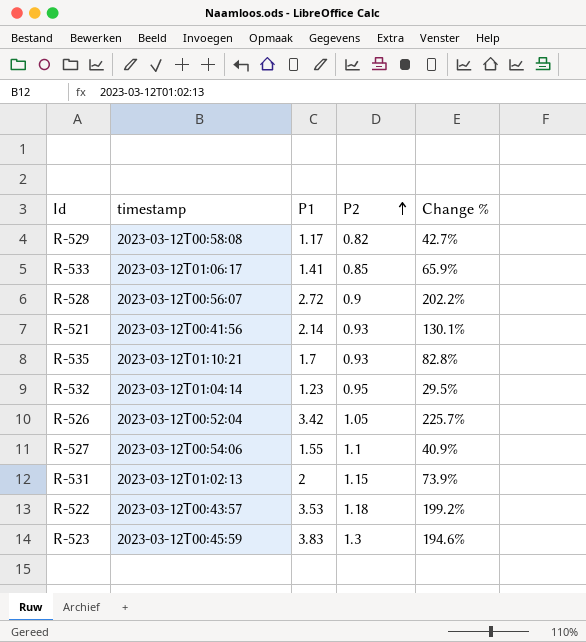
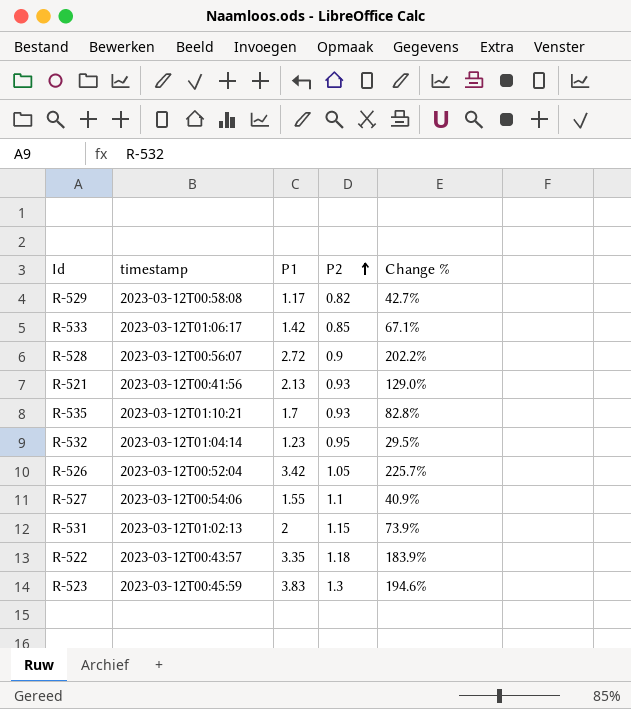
R-533 | P1: 1.41 -> 1.42
R-533 | Change %: 65.9% -> 67.1%
R-521 | P1: 2.14 -> 2.13
R-521 | Change %: 130.1% -> 129.0%
R-522 | P1: 3.53 -> 3.35
R-522 | Change %: 199.2% -> 183.9%

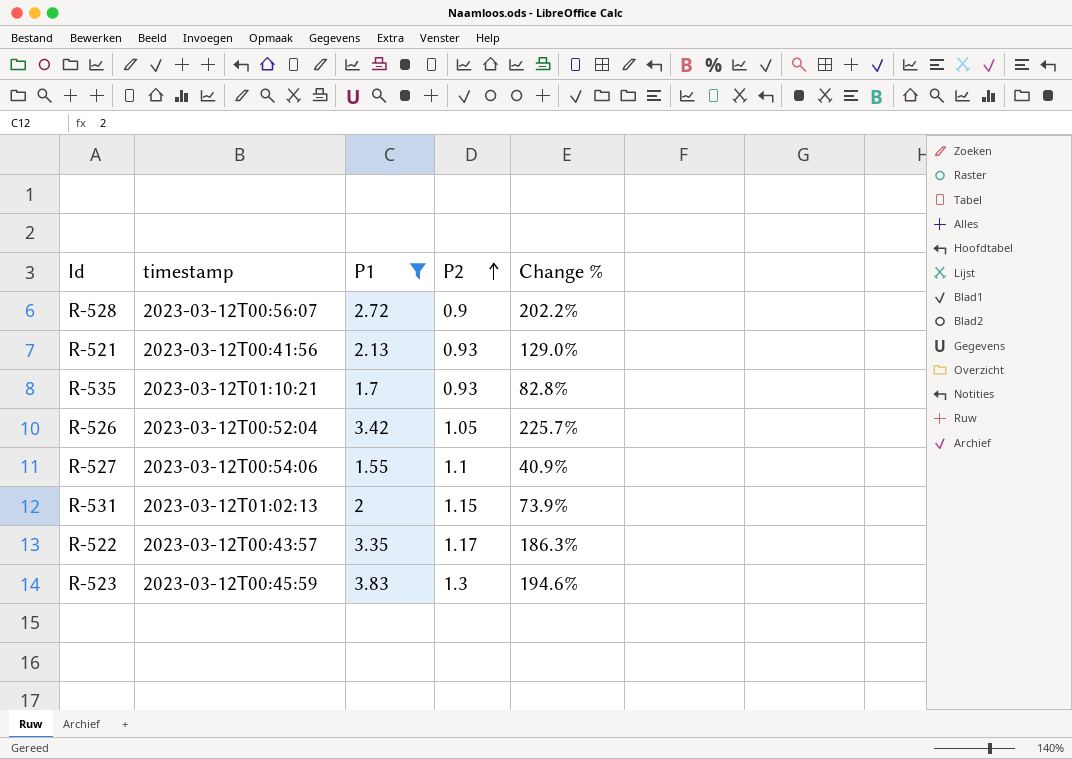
filter: none -> P1 >= 1.55
R-522 | P2: 1.18 -> 1.17
R-522 | Change %: 183.9% -> 186.3%

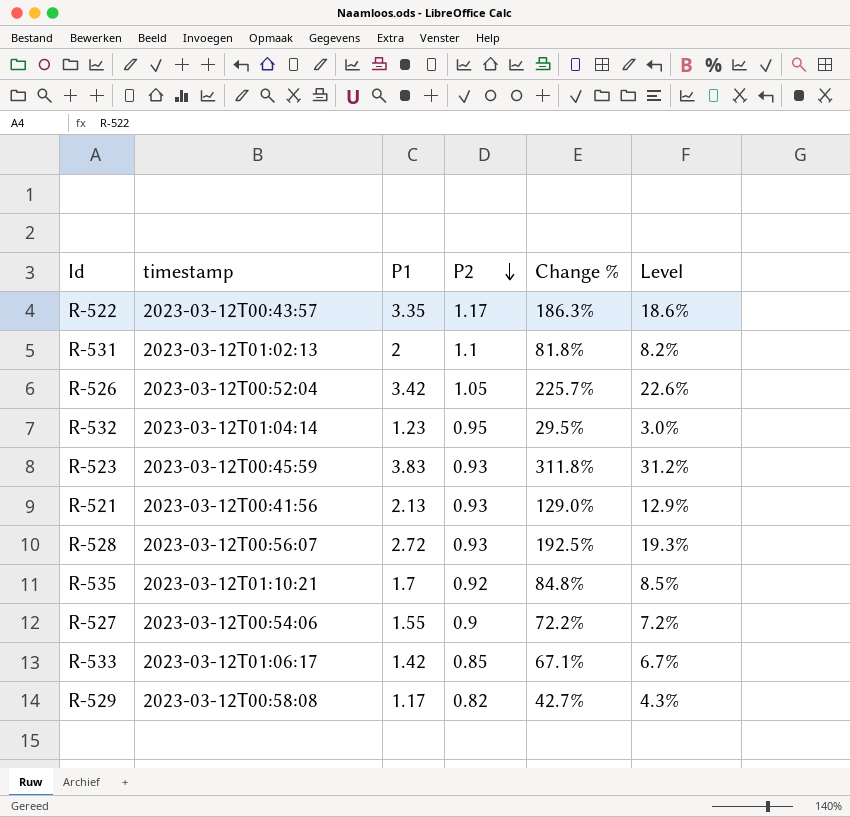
filter: P1 >= 1.55 -> none
row order: P2 ascending -> P2 descending
column Level | formula: none -> [Change %] * 0.1
R-531 | P2: 1.15 -> 1.1
R-531 | Change %: 73.9% -> 81.8%
R-523 | P2: 1.3 -> 0.93
R-523 | Change %: 194.6% -> 311.8%
R-528 | P2: 0.9 -> 0.93
R-528 | Change %: 202.2% -> 192.5%
R-535 | P2: 0.93 -> 0.92
R-535 | Change %: 82.8% -> 84.8%
R-527 | P2: 1.1 -> 0.9
R-527 | Change %: 40.9% -> 72.2%

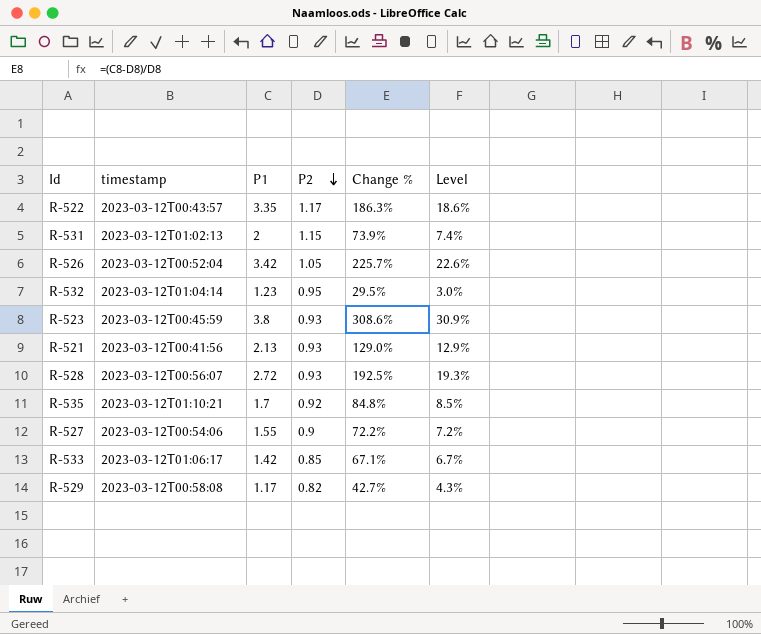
R-531 | P2: 1.1 -> 1.15
R-531 | Change %: 81.8% -> 73.9%
R-531 | Level: 8.2% -> 7.4%
R-523 | P1: 3.83 -> 3.8
R-523 | Change %: 311.8% -> 308.6%
R-523 | Level: 31.2% -> 30.9%

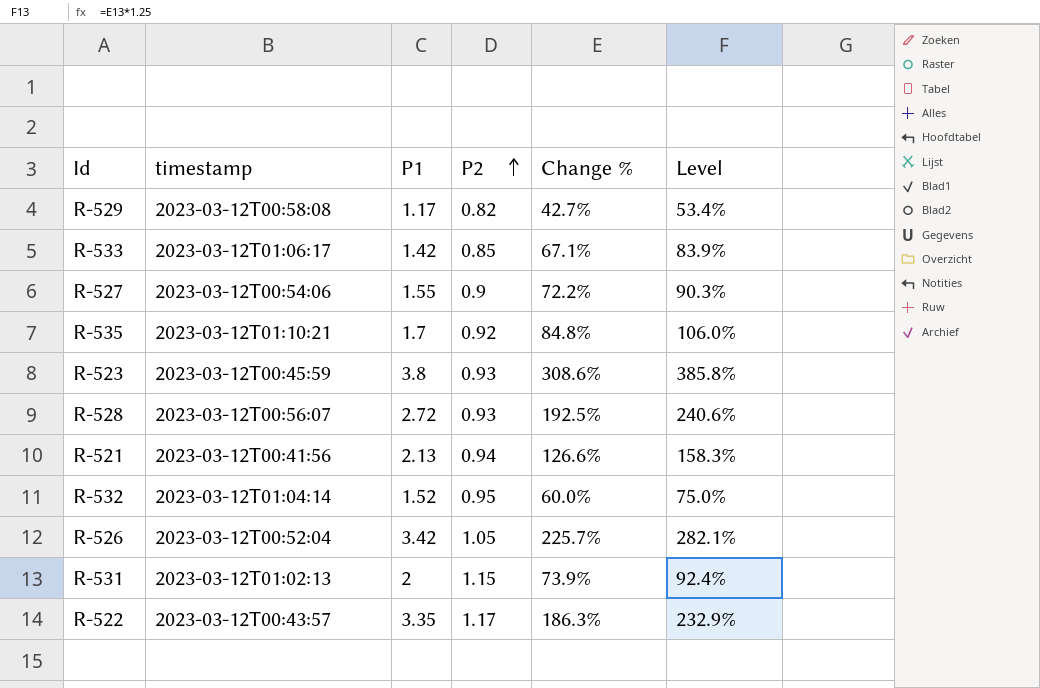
row order: P2 descending -> P2 ascending
column Level | formula: [Change %] * 0.1 -> [Change %] * 1.25
R-521 | P2: 0.93 -> 0.94
R-521 | Change %: 129.0% -> 126.6%
R-532 | P1: 1.23 -> 1.52
R-532 | Change %: 29.5% -> 60.0%

